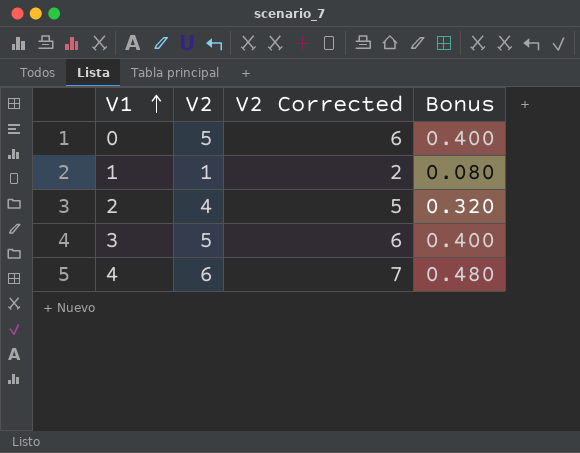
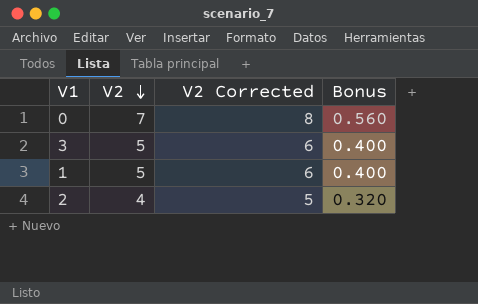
row order: V1 ascending -> V2 descending
row 4: 6 | 7 | 0.480 -> none
0 | V2: 5 -> 7
0 | V2 Corrected: 6 -> 8
0 | Bonus: 0.400 -> 0.560
1 | V2: 1 -> 5
1 | V2 Corrected: 2 -> 6
1 | Bonus: 0.080 -> 0.400

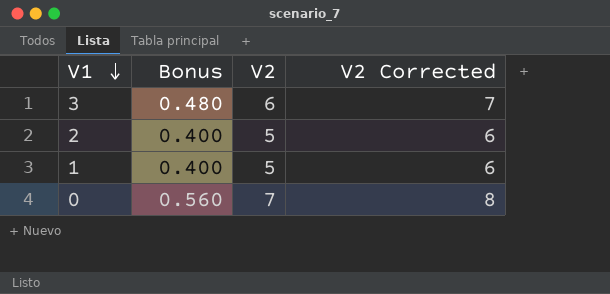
row order: V2 descending -> V1 descending
column Bonus | position: 4 -> 2
3 | Bonus: 0.400 -> 0.480
3 | V2: 5 -> 6
3 | V2 Corrected: 6 -> 7
2 | Bonus: 0.320 -> 0.400
2 | V2: 4 -> 5
2 | V2 Corrected: 5 -> 6

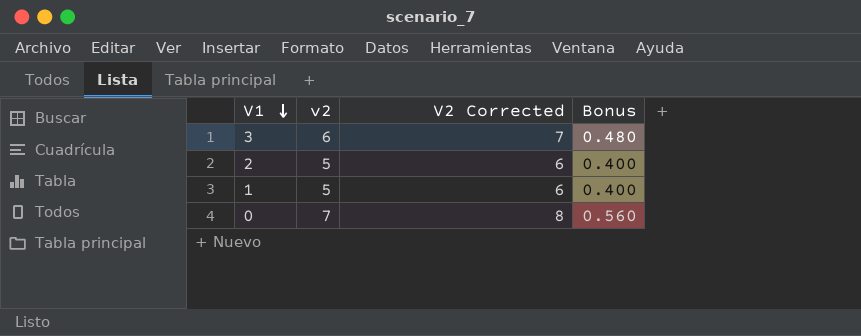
column name: V2 -> v2
column Bonus | position: 2 -> 4

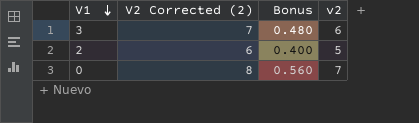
column name: V2 Corrected -> V2 Corrected (2)
column v2 | position: 2 -> 4
row 1: 5 | 6 | 0.400 -> none

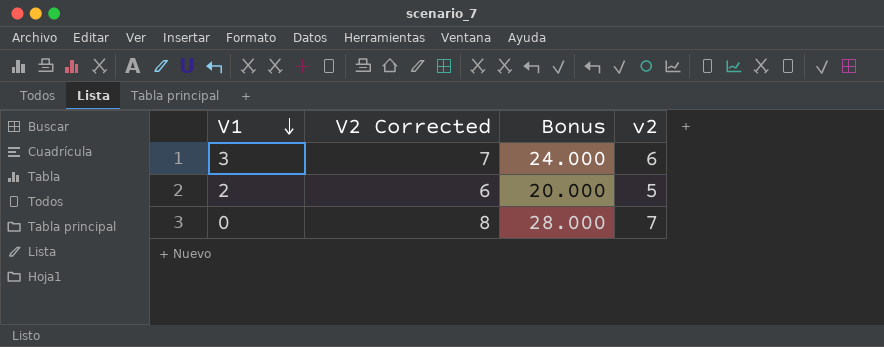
column name: V2 Corrected (2) -> V2 Corrected
column Bonus | formula: [v2] * 0.08 -> [v2] * 4

